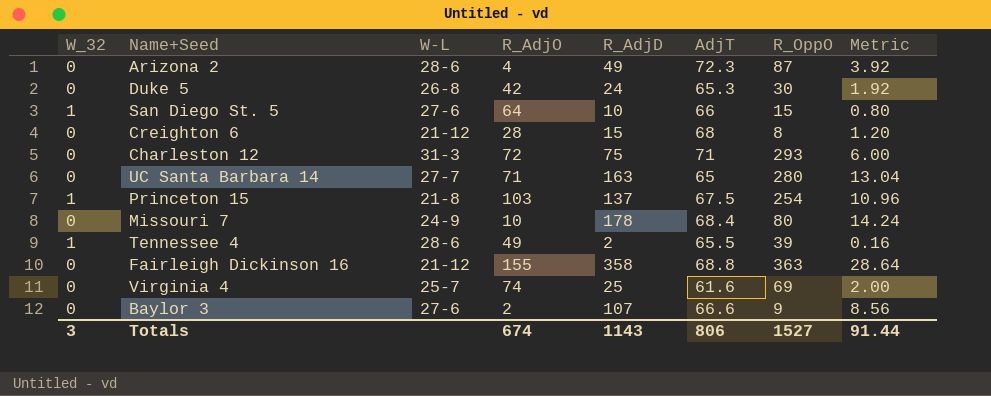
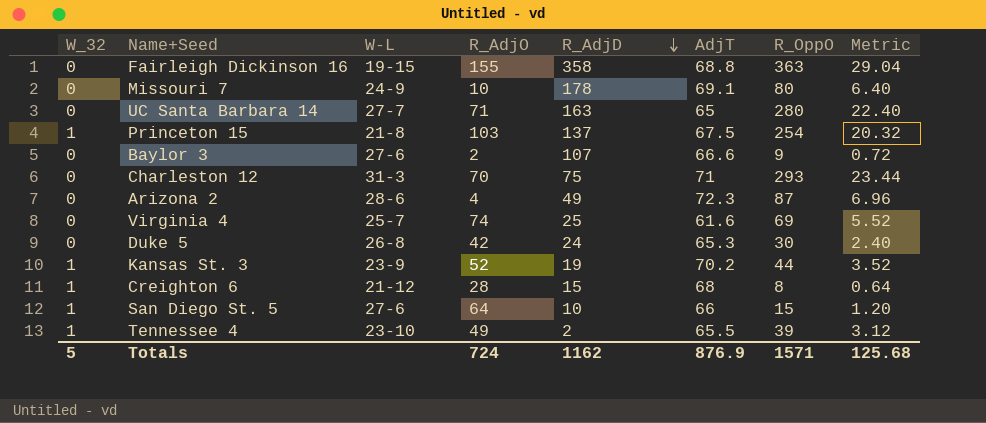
row order: none -> R_AdjD descending
column Metric | formula: [R_AdjD] * 0.08 -> [R_OppO] * 0.08
Fairleigh Dickinson 16 | W-L: 21-12 -> 19-15
Missouri 7 | AdjT: 68.4 -> 69.1
Charleston 12 | R_AdjO: 72 -> 70
row Kansas St. 3: none -> 1 | 23-9 | 52 | 19 | 70.2 | 44 | 3.52
Creighton 6 | W_32: 0 -> 1
Tennessee 4 | W-L: 28-6 -> 23-10
Totals | W_32: 3 -> 5
Totals | R_AdjO: 674 -> 724
Totals | R_AdjD: 1143 -> 1162
Totals | AdjT: 806 -> 876.9
Totals | R_OppO: 1527 -> 1571
Totals | Metric: 91.44 -> 125.68

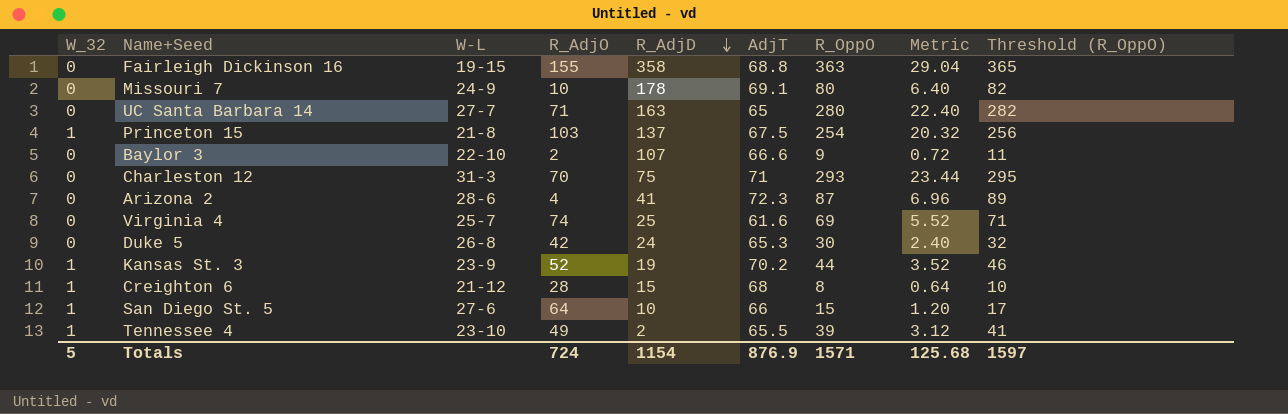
column Threshold (R_OppO) | formula: none -> [R_OppO] + 2
Baylor 3 | W-L: 27-6 -> 22-10
Arizona 2 | R_AdjD: 49 -> 41
Totals | R_AdjD: 1162 -> 1154

